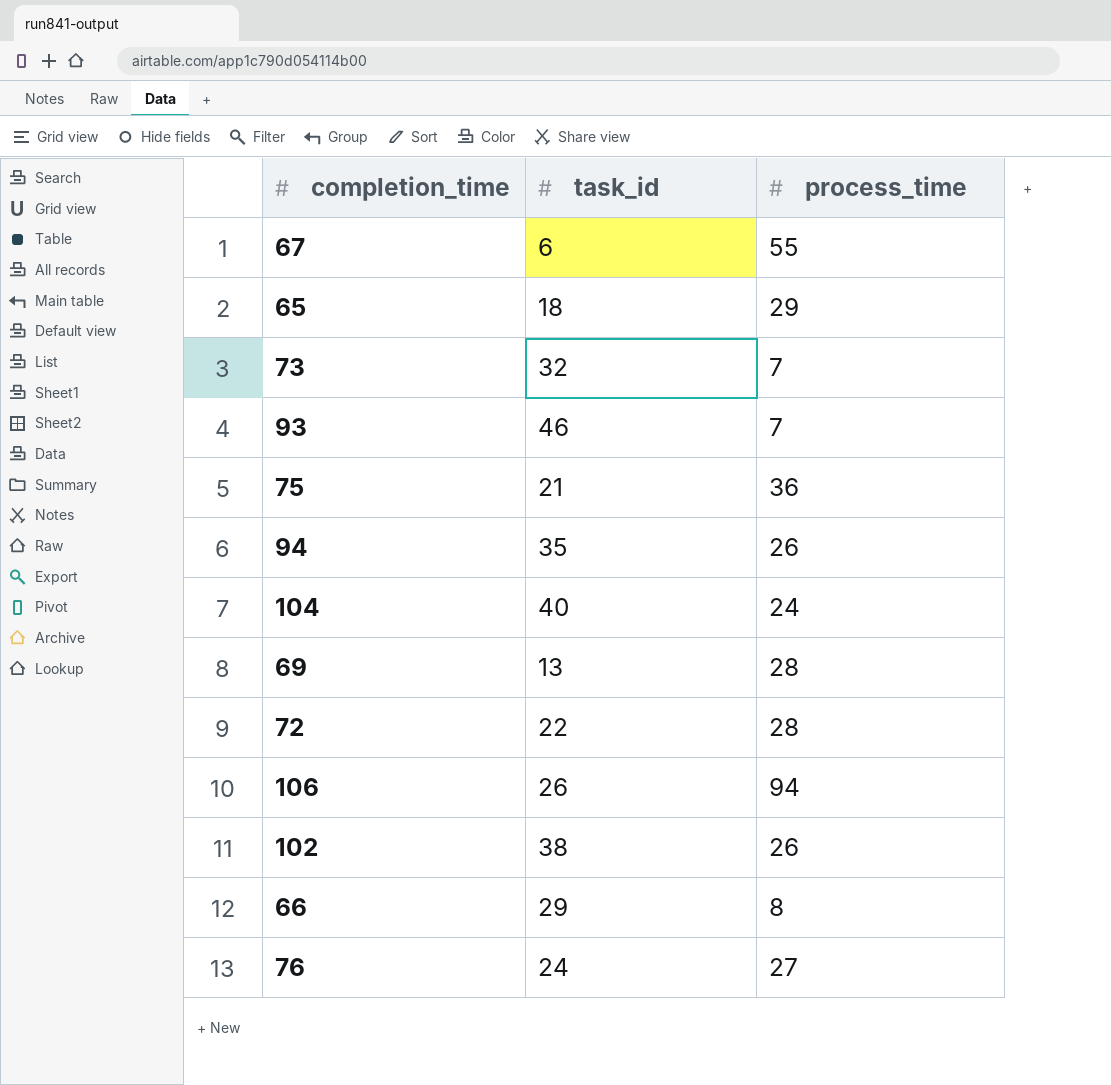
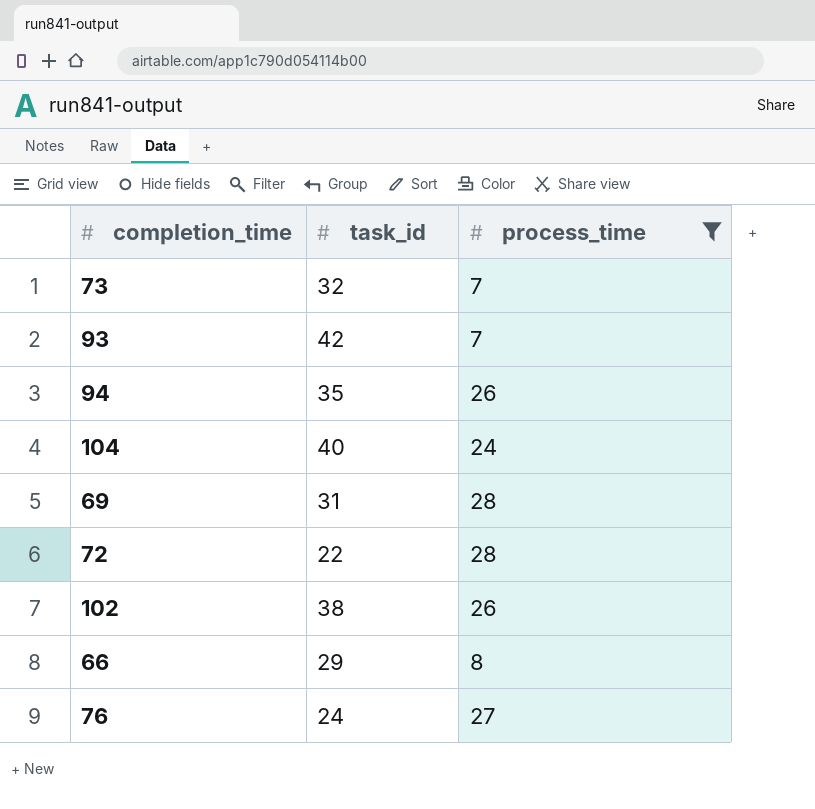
filter: none -> process_time <= 28
93 | task_id: 46 -> 42
69 | task_id: 13 -> 31

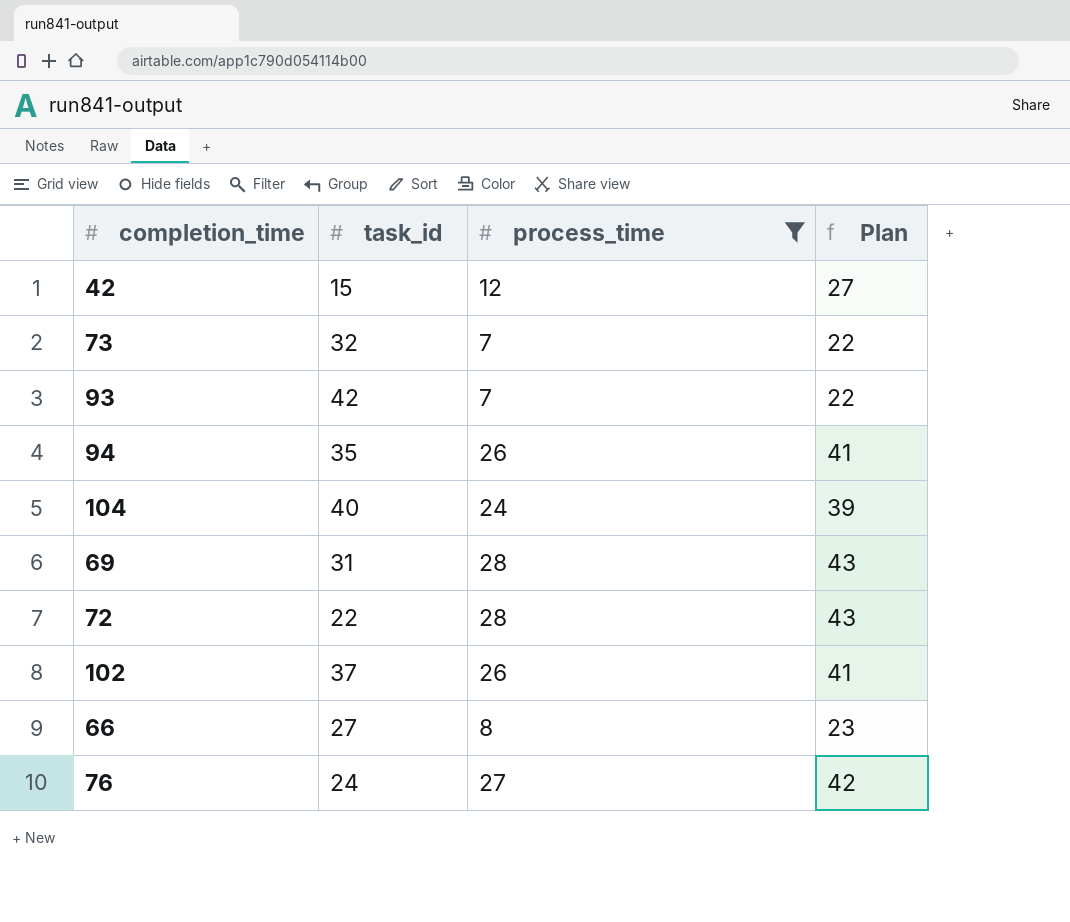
column Plan | formula: none -> [process_time] + 15
row 42: none -> 15 | 12 | 27
102 | task_id: 38 -> 37
66 | task_id: 29 -> 27

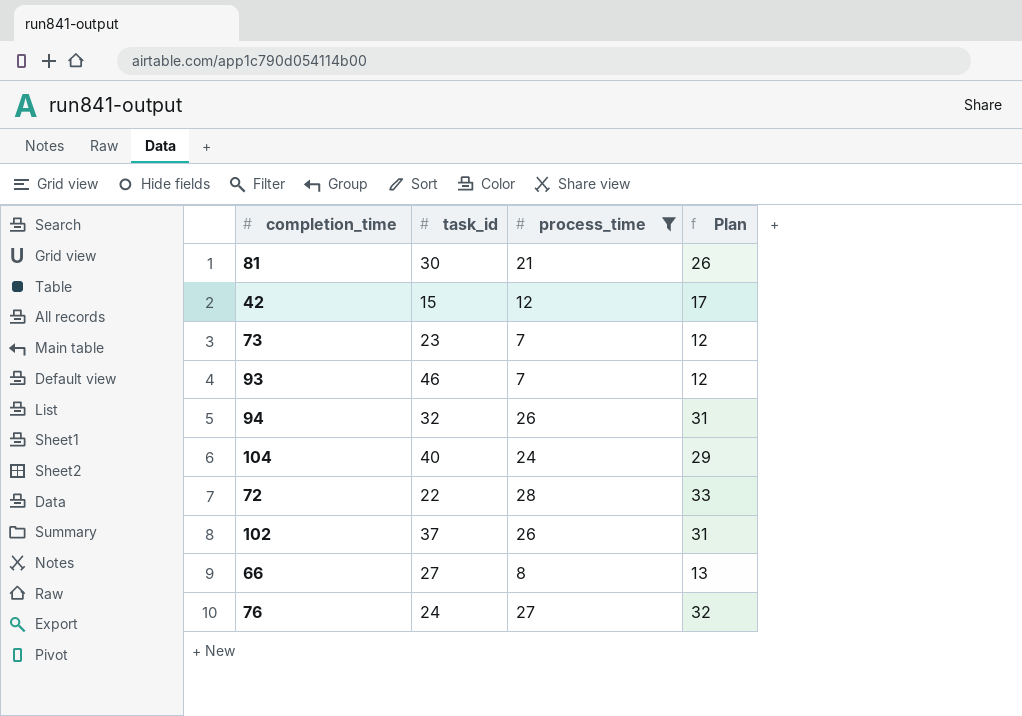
column Plan | formula: [process_time] + 15 -> [process_time] + 5
row 69: 31 | 28 | 43 -> none
row 81: none -> 30 | 21 | 26
73 | task_id: 32 -> 23
93 | task_id: 42 -> 46
94 | task_id: 35 -> 32

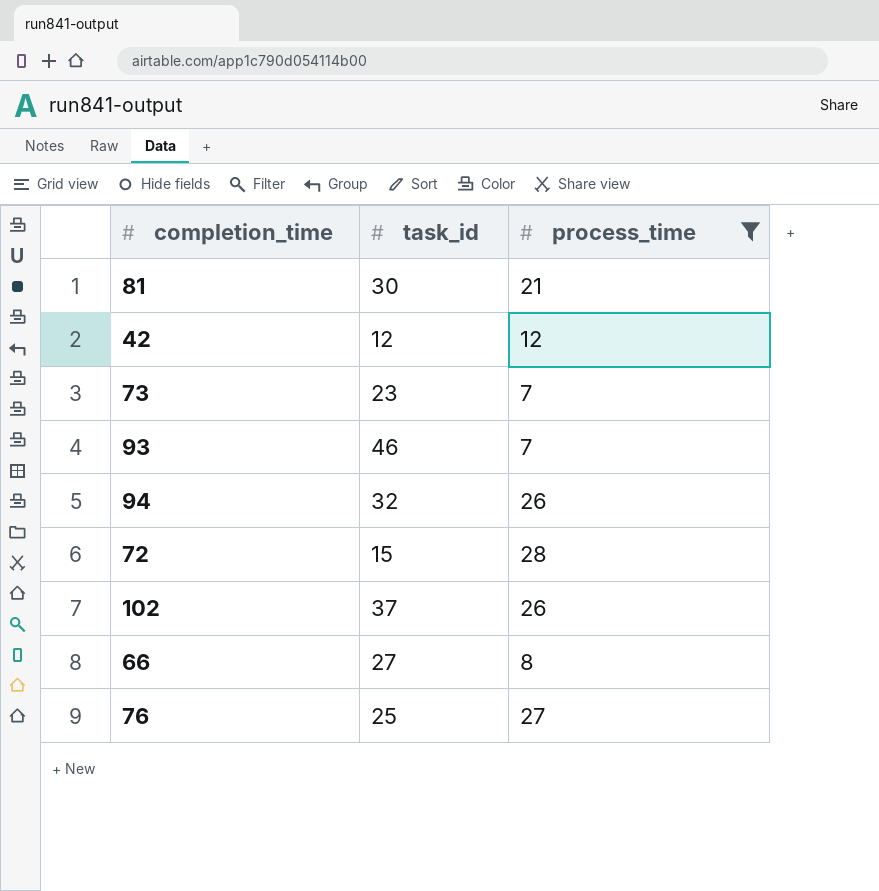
column Plan | formula: [process_time] + 5 -> none
row 104: 40 | 24 | 29 -> none
42 | task_id: 15 -> 12
72 | task_id: 22 -> 15
76 | task_id: 24 -> 25

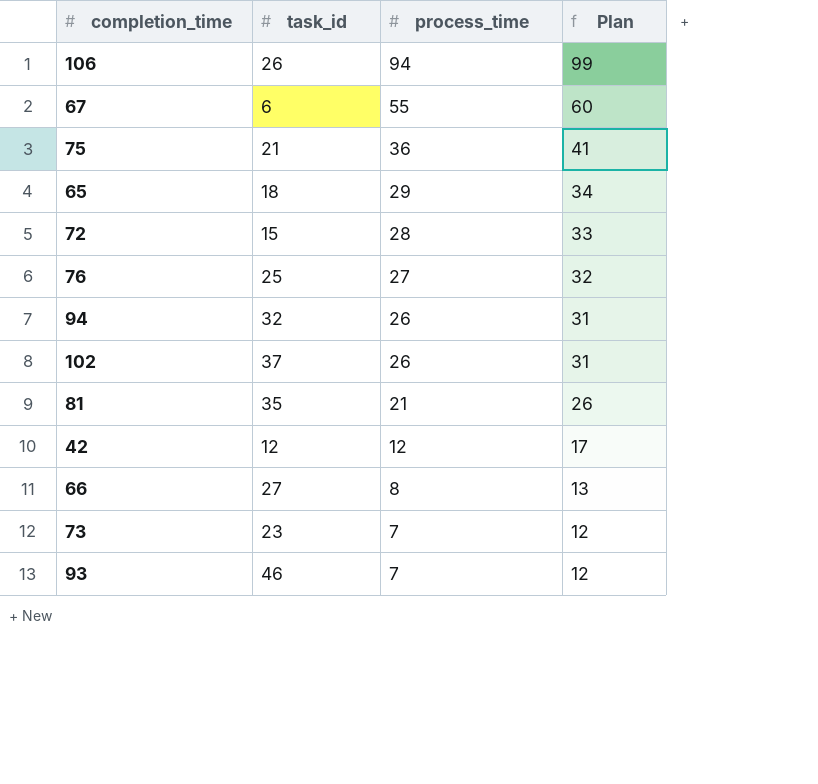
filter: process_time <= 28 -> none
row order: none -> process_time descending
column Plan | formula: none -> [process_time] + 5
81 | task_id: 30 -> 35

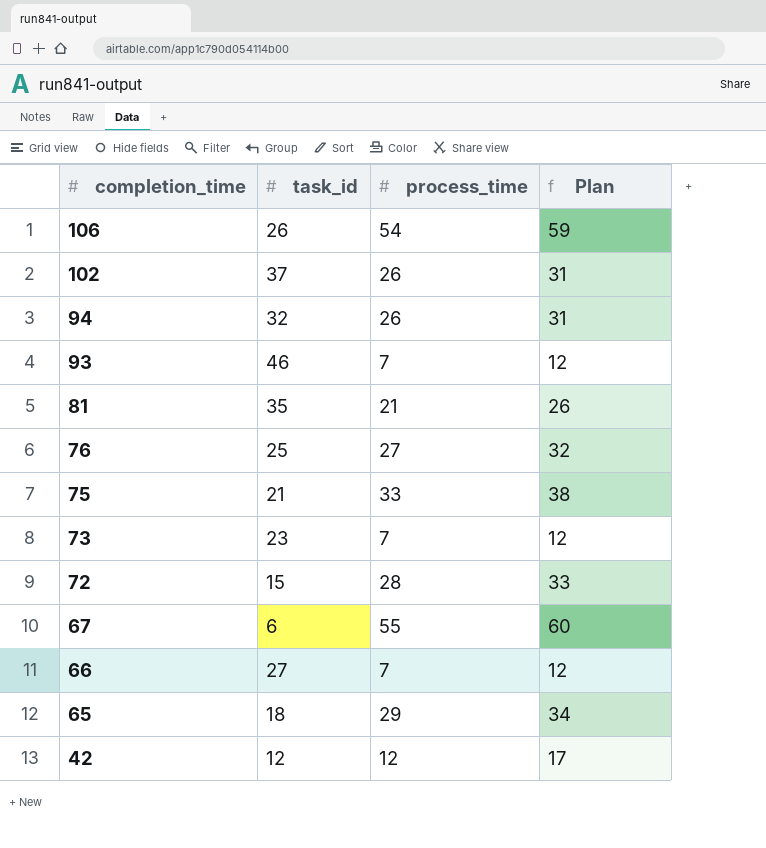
row order: process_time descending -> completion_time descending
106 | process_time: 94 -> 54
106 | Plan: 99 -> 59
75 | process_time: 36 -> 33
75 | Plan: 41 -> 38
66 | process_time: 8 -> 7
66 | Plan: 13 -> 12

